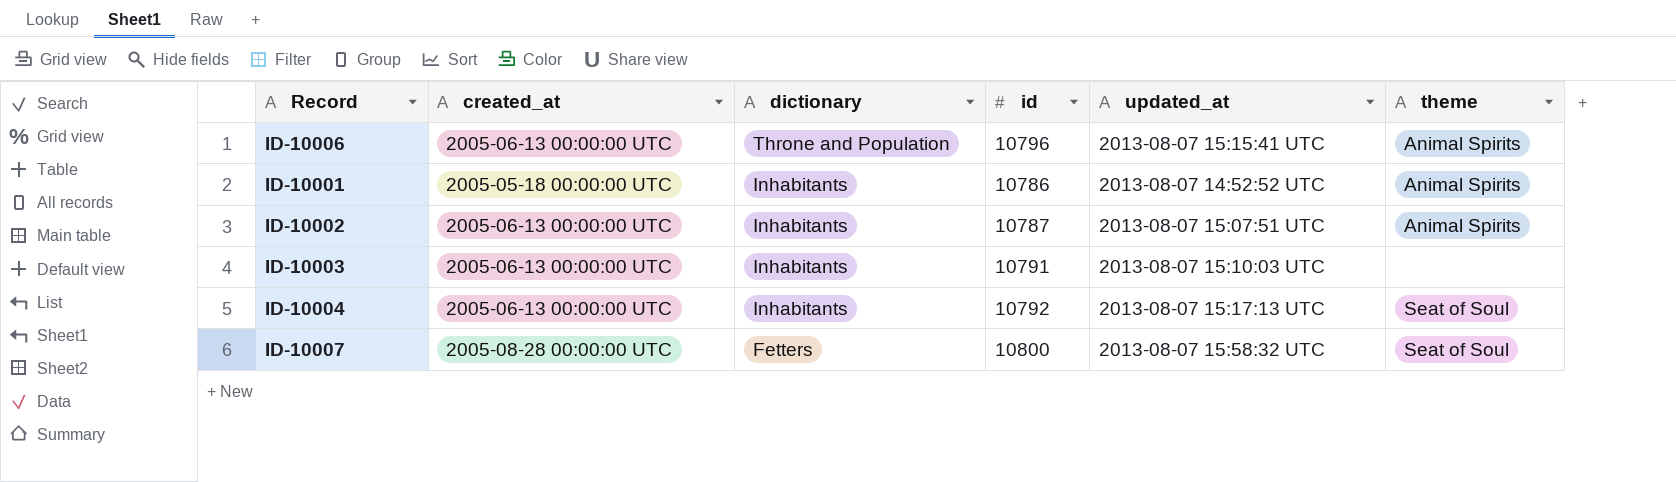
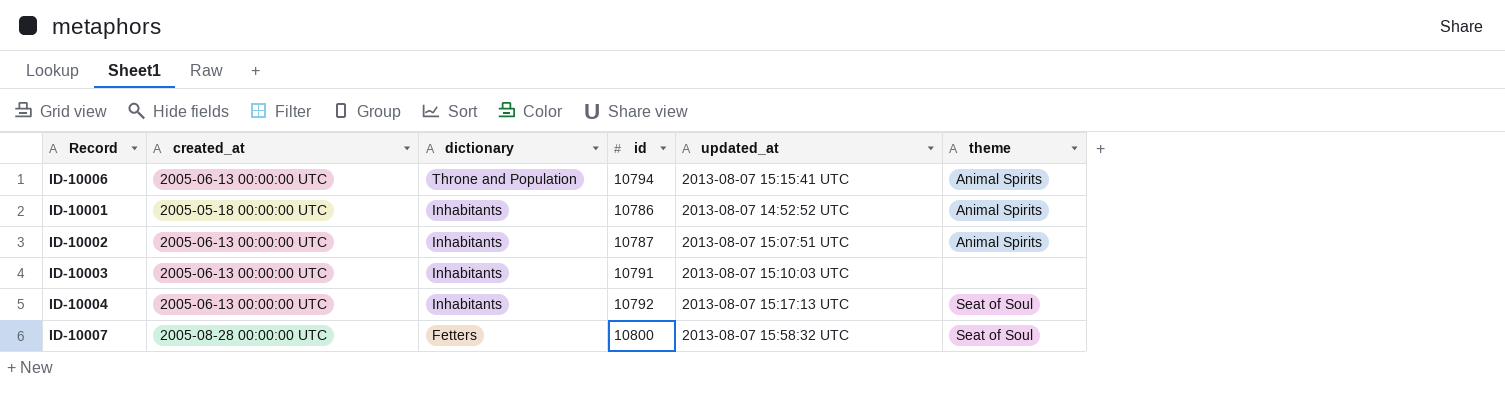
ID-10006 | id: 10796 -> 10794

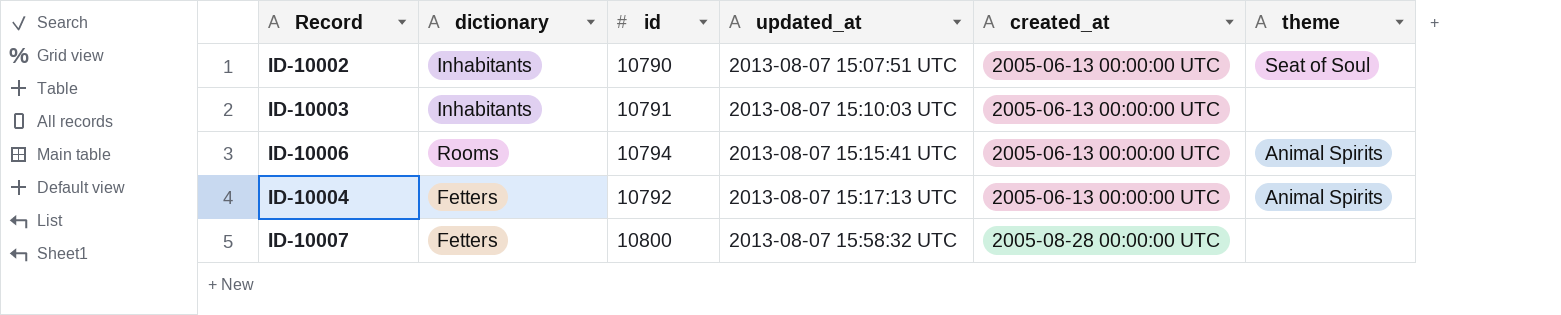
row order: dictionary descending -> updated_at ascending
column created_at | position: 2 -> 5
row ID-10001: 2005-05-18 00:00:00 UTC | Inhabitants | 10786 | 2013-08-07 14:52:52 UTC | Animal Spirits -> none
ID-10002 | id: 10787 -> 10790
ID-10002 | theme: Animal Spirits -> Seat of Soul
ID-10006 | dictionary: Throne and Population -> Rooms
ID-10004 | dictionary: Inhabitants -> Fetters
ID-10004 | theme: Seat of Soul -> Animal Spirits
ID-10007 | theme: Seat of Soul -> none

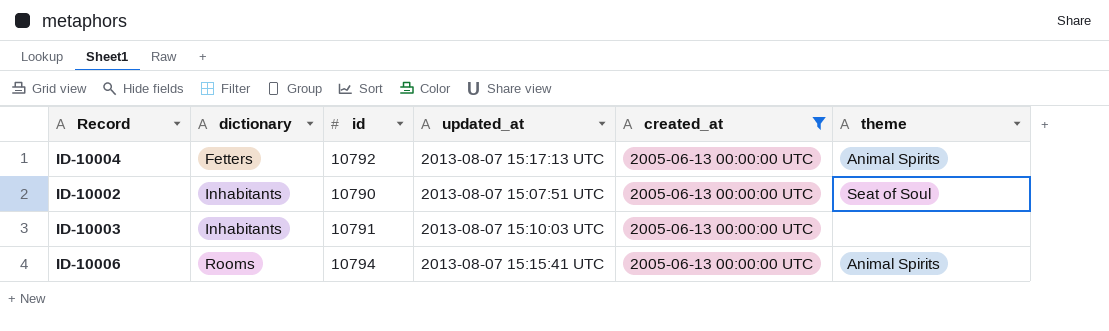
filter: none -> created_at = 2005-06-13 00:00:00 UTC
row order: updated_at ascending -> dictionary ascending

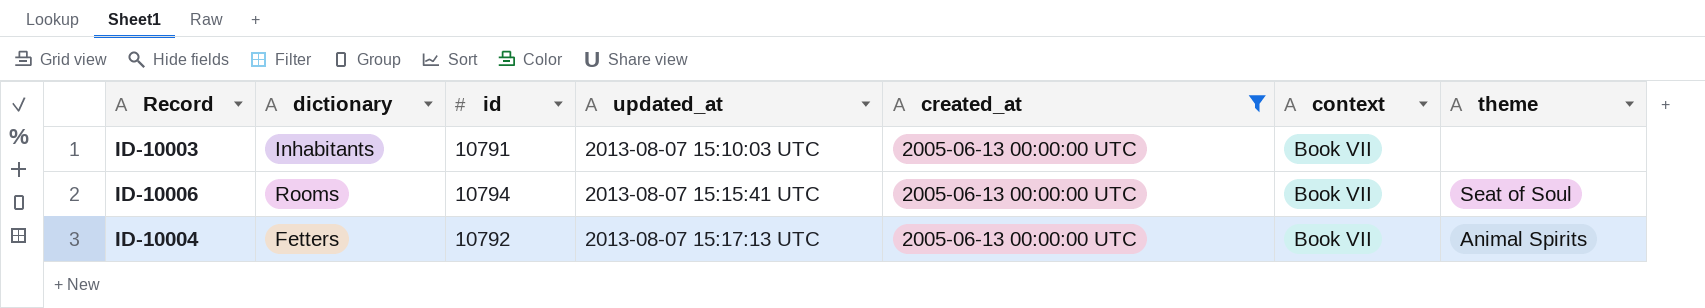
row order: dictionary ascending -> updated_at ascending
column context | position: none -> 6
row ID-10002: Inhabitants | 10790 | 2013-08-07 15:07:51 UTC | 2005-06-13 00:00:00 UTC | Seat of Soul -> none
ID-10006 | theme: Animal Spirits -> Seat of Soul

